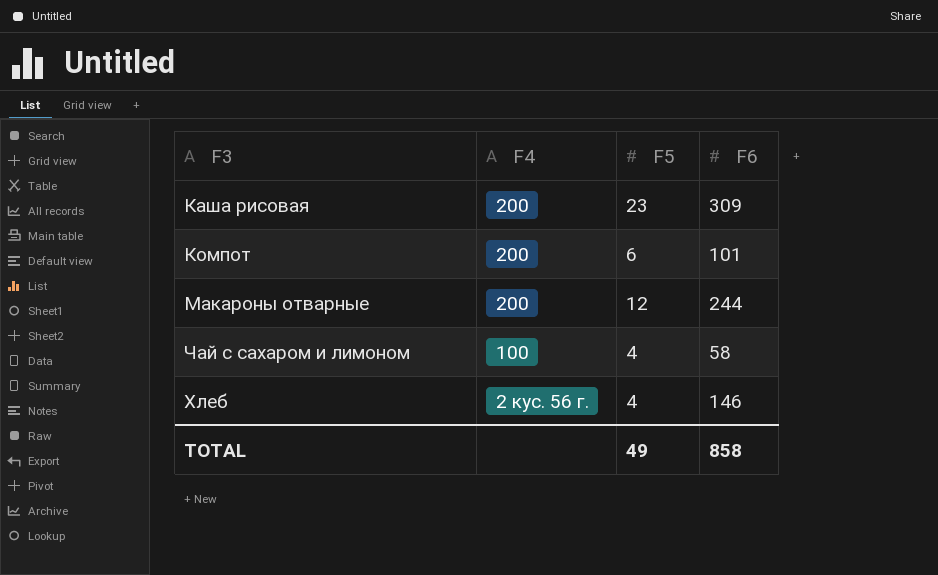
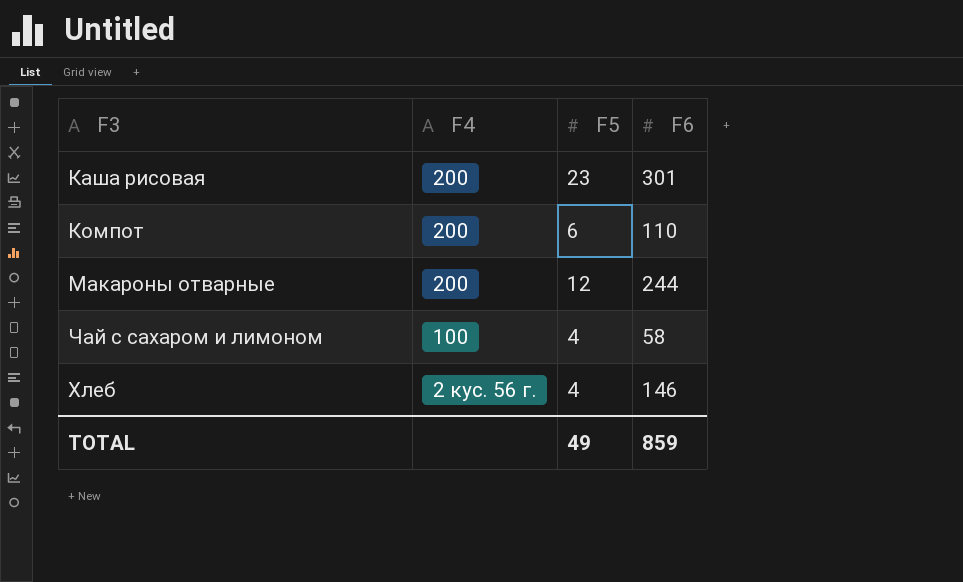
Каша рисовая | F6: 309 -> 301
Компот | F6: 101 -> 110
TOTAL | F6: 858 -> 859

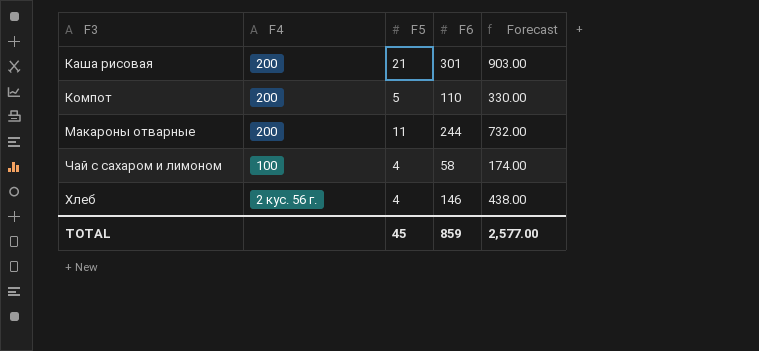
column Forecast | formula: none -> [F6] * 3
Каша рисовая | F5: 23 -> 21
Компот | F5: 6 -> 5
Макароны отварные | F5: 12 -> 11
TOTAL | F5: 49 -> 45

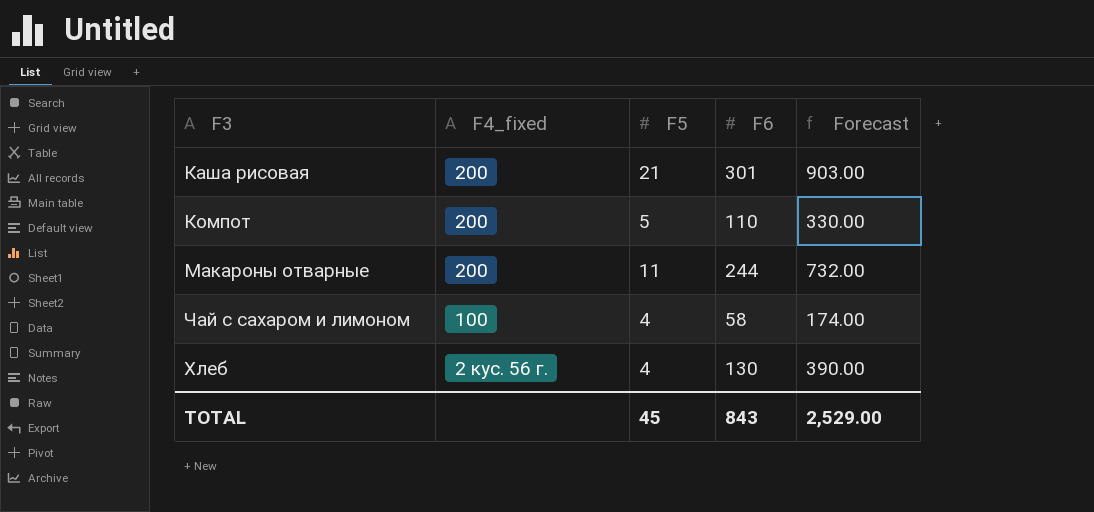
column name: F4 -> F4_fixed
Хлеб | F6: 146 -> 130
Хлеб | Forecast: 438.00 -> 390.00
TOTAL | F6: 859 -> 843
TOTAL | Forecast: 2,577.00 -> 2,529.00

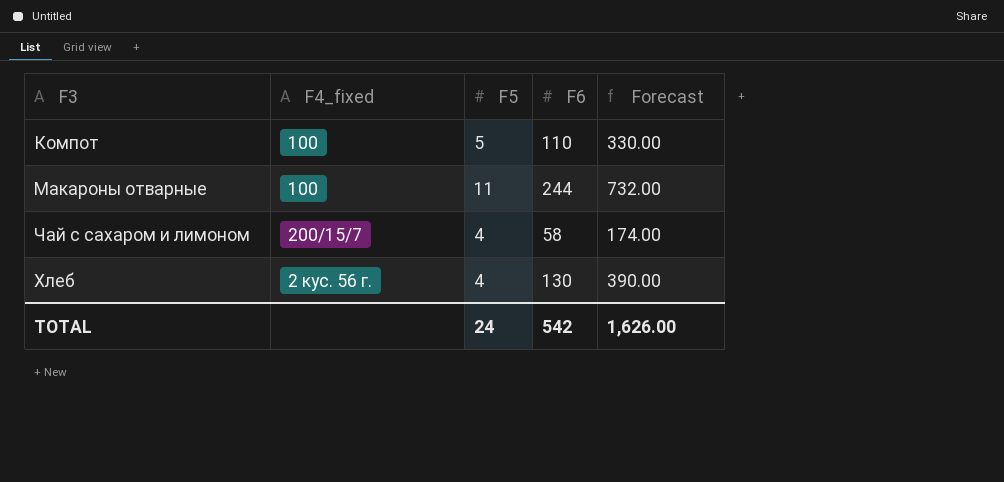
row Каша рисовая: 200 | 21 | 301 | 903.00 -> none
Компот | F4_fixed: 200 -> 100
Макароны отварные | F4_fixed: 200 -> 100
Чай с сахаром и лимоном | F4_fixed: 100 -> 200/15/7
TOTAL | F5: 45 -> 24
TOTAL | F6: 843 -> 542
TOTAL | Forecast: 2,529.00 -> 1,626.00

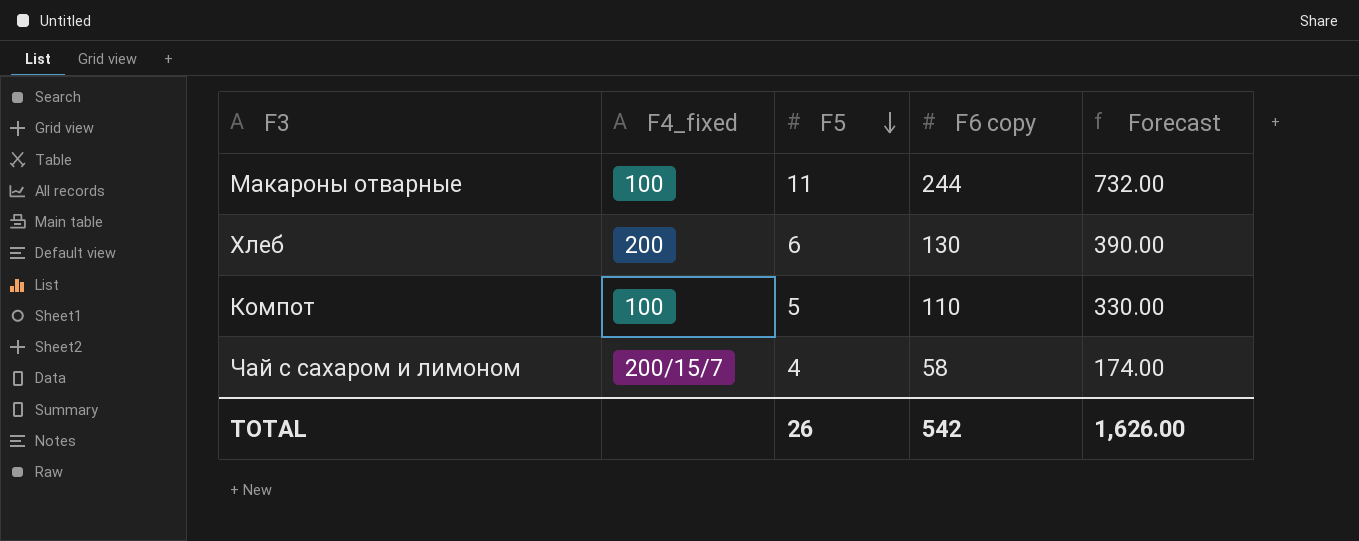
row order: none -> F5 descending
column name: F6 -> F6 copy
Хлеб | F4_fixed: 2 кус. 56 г. -> 200
Хлеб | F5: 4 -> 6
TOTAL | F5: 24 -> 26

